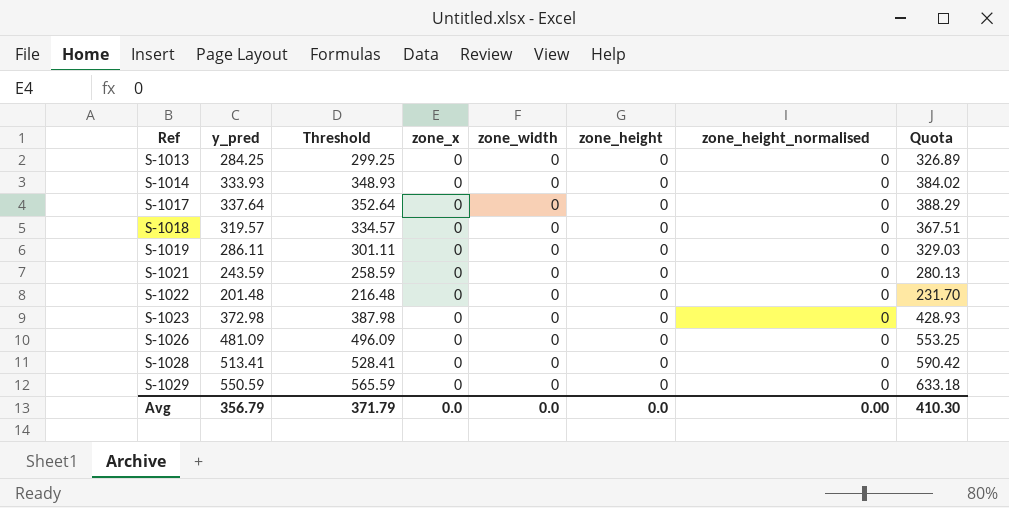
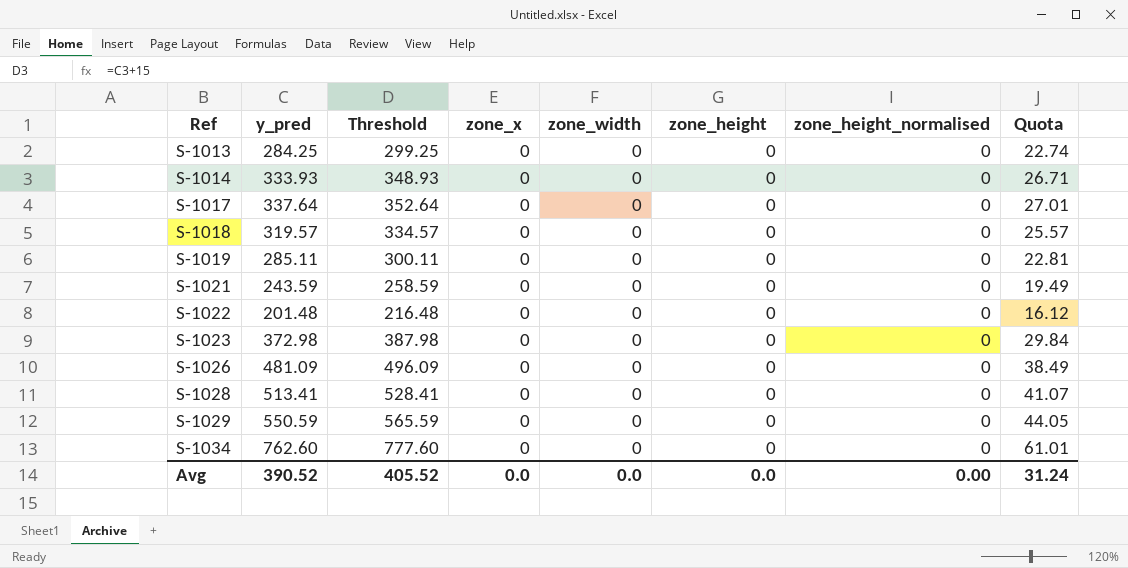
column Quota | formula: [y_pred] * 1.15 -> [y_pred] * 0.08
S-1019 | y_pred: 286.11 -> 285.11
S-1019 | Threshold: 301.11 -> 300.11
row S-1034: none -> 762.60 | 777.60 | 0 | 0 | 0 | 0 | 61.01
Avg | y_pred: 356.79 -> 390.52
Avg | Threshold: 371.79 -> 405.52
Avg | Quota: 410.30 -> 31.24

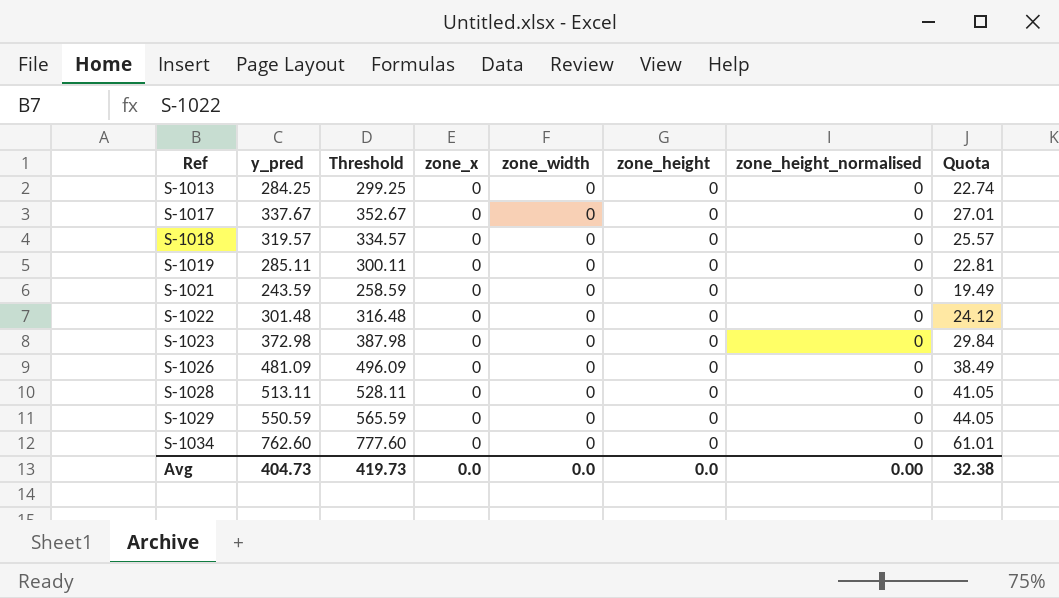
row S-1014: 333.93 | 348.93 | 0 | 0 | 0 | 0 | 26.71 -> none
S-1017 | y_pred: 337.64 -> 337.67
S-1017 | Threshold: 352.64 -> 352.67
S-1022 | y_pred: 201.48 -> 301.48
S-1022 | Threshold: 216.48 -> 316.48
S-1022 | Quota: 16.12 -> 24.12
S-1028 | y_pred: 513.41 -> 513.11
S-1028 | Threshold: 528.41 -> 528.11
S-1028 | Quota: 41.07 -> 41.05
Avg | y_pred: 390.52 -> 404.73
Avg | Threshold: 405.52 -> 419.73
Avg | Quota: 31.24 -> 32.38

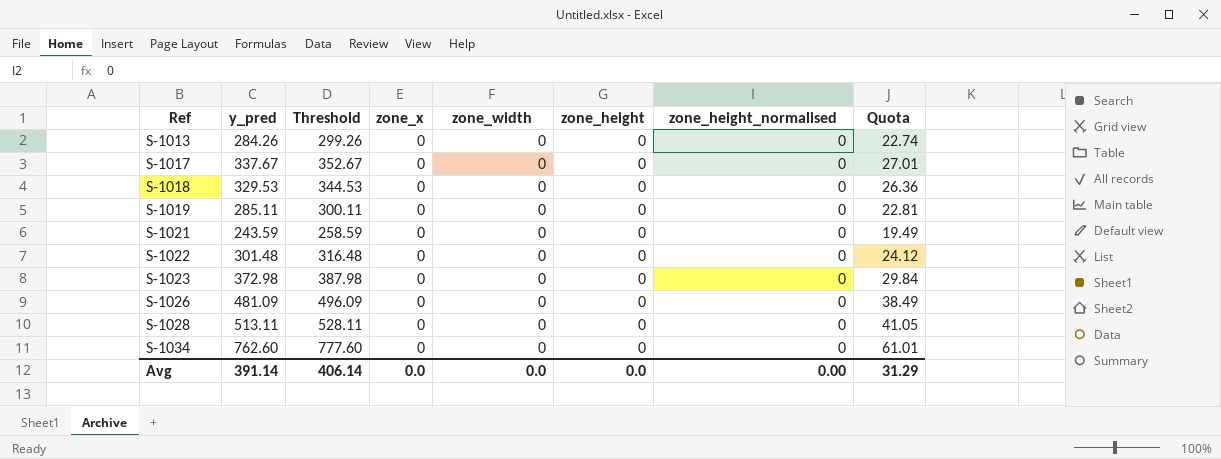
row S-1029: 550.59 | 565.59 | 0 | 0 | 0 | 0 | 44.05 -> none
S-1013 | y_pred: 284.25 -> 284.26
S-1013 | Threshold: 299.25 -> 299.26
S-1018 | y_pred: 319.57 -> 329.53
S-1018 | Threshold: 334.57 -> 344.53
S-1018 | Quota: 25.57 -> 26.36
Avg | y_pred: 404.73 -> 391.14
Avg | Threshold: 419.73 -> 406.14
Avg | Quota: 32.38 -> 31.29

